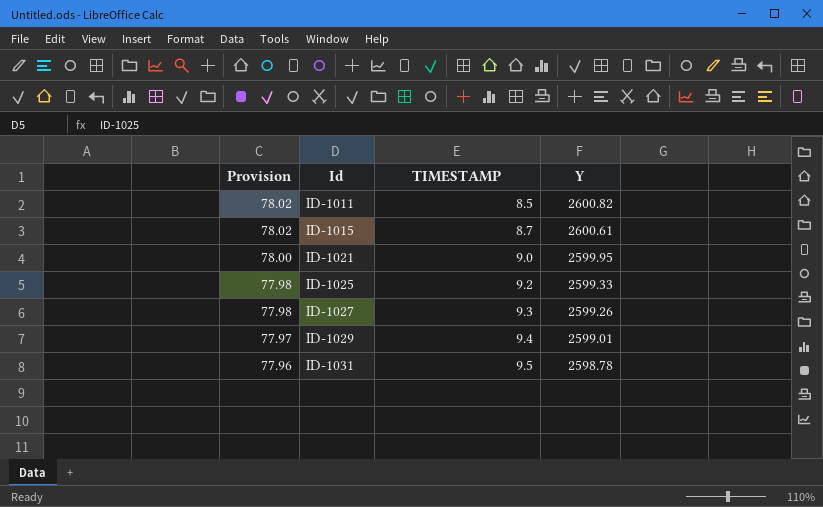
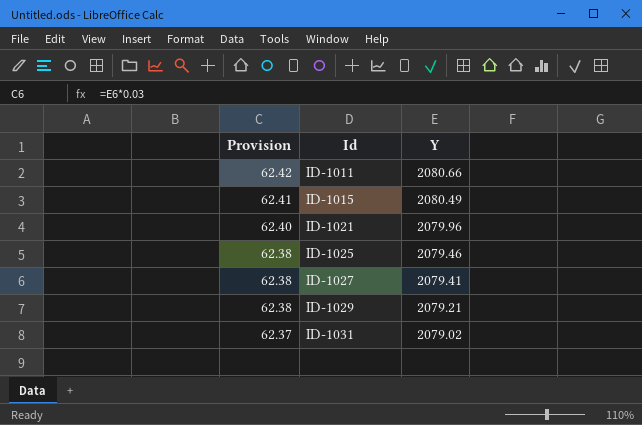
column TIMESTAMP | position: 3 -> none
ID-1011 | Provision: 78.02 -> 62.42
ID-1011 | Y: 2600.82 -> 2080.66
ID-1015 | Provision: 78.02 -> 62.41
ID-1015 | Y: 2600.61 -> 2080.49
ID-1021 | Provision: 78.00 -> 62.40
ID-1021 | Y: 2599.95 -> 2079.96
ID-1025 | Provision: 77.98 -> 62.38
ID-1025 | Y: 2599.33 -> 2079.46
ID-1027 | Provision: 77.98 -> 62.38
ID-1027 | Y: 2599.26 -> 2079.41
ID-1029 | Provision: 77.97 -> 62.38
ID-1029 | Y: 2599.01 -> 2079.21
ID-1031 | Provision: 77.96 -> 62.37
ID-1031 | Y: 2598.78 -> 2079.02

